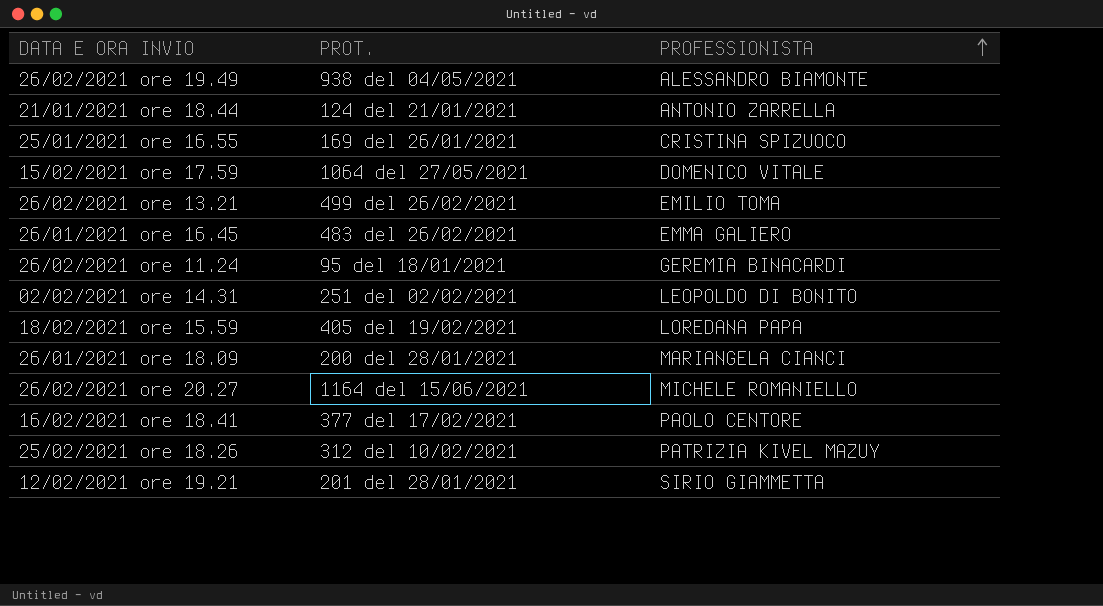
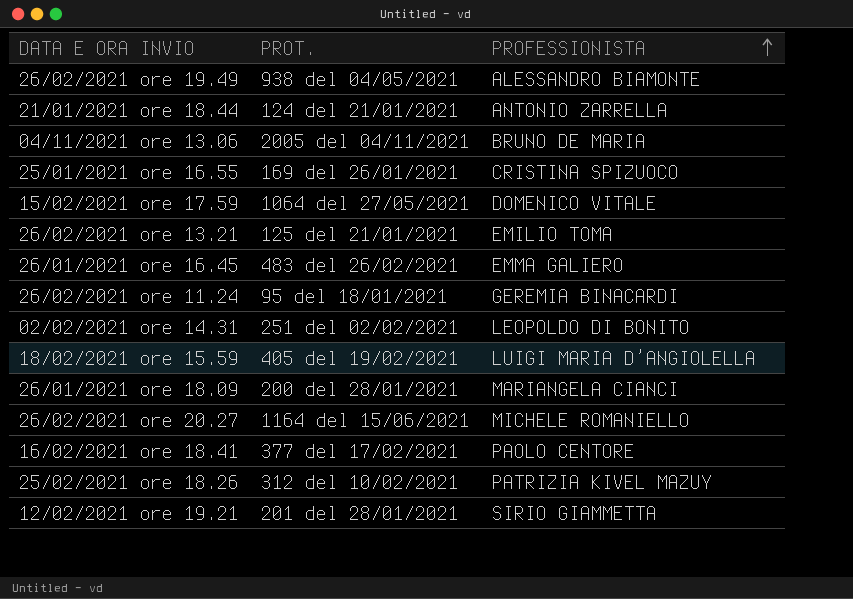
row 04/11/2021 ore 13.06: none -> 2005 del 04/11/2021 | BRUNO DE MARIA
26/02/2021 ore 13.21 | PROT.: 499 del 26/02/2021 -> 125 del 21/01/2021
18/02/2021 ore 15.59 | PROFESSIONISTA: LOREDANA PAPA -> LUIGI MARIA D’ANGIOLELLA

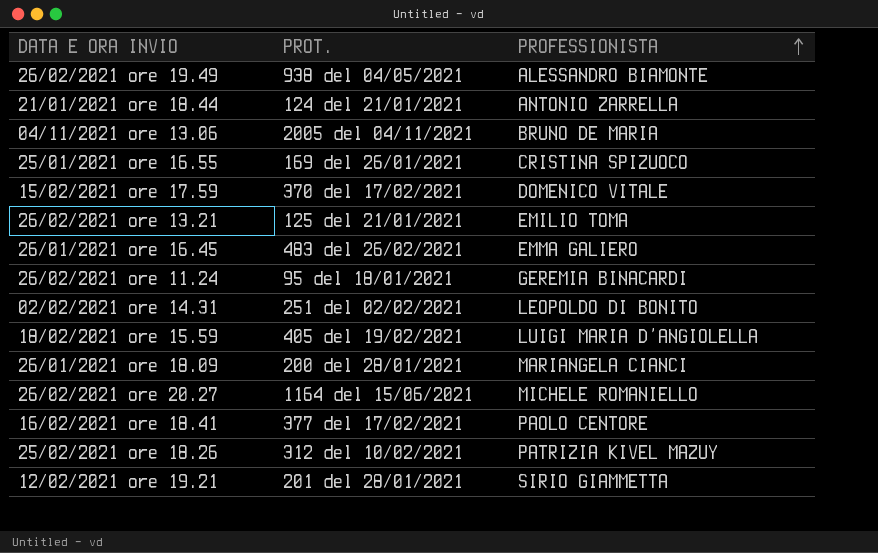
15/02/2021 ore 17.59 | PROT.: 1064 del 27/05/2021 -> 370 del 17/02/2021

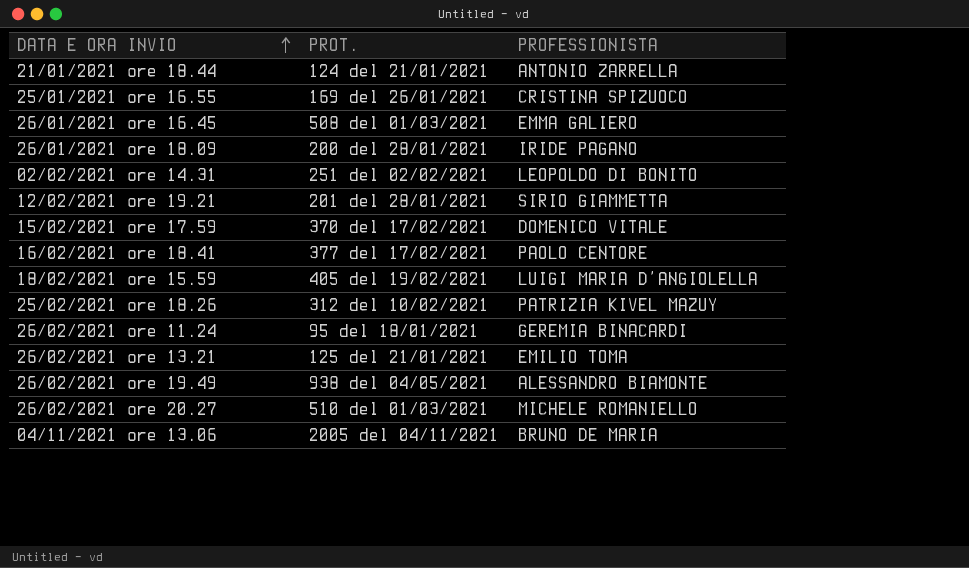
row order: PROFESSIONISTA ascending -> DATA E ORA INVIO ascending
26/01/2021 ore 16.45 | PROT.: 483 del 26/02/2021 -> 508 del 01/03/2021
26/01/2021 ore 18.09 | PROFESSIONISTA: MARIANGELA CIANCI -> IRIDE PAGANO
26/02/2021 ore 20.27 | PROT.: 1164 del 15/06/2021 -> 510 del 01/03/2021

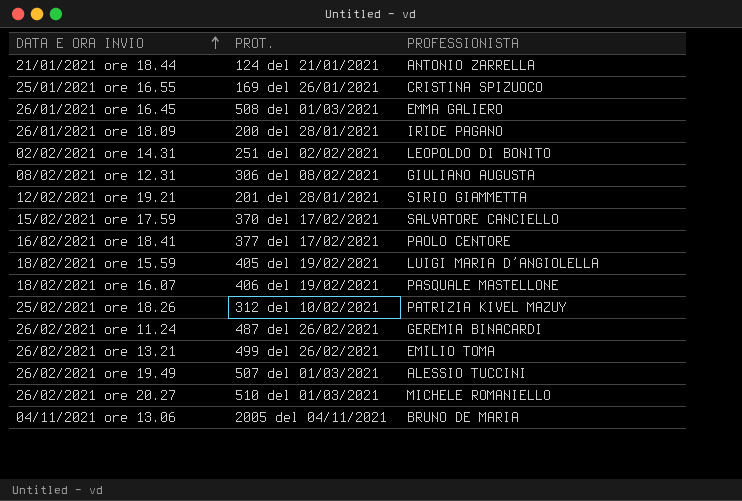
row 08/02/2021 ore 12.31: none -> 306 del 08/02/2021 | GIULIANO AUGUSTA
15/02/2021 ore 17.59 | PROFESSIONISTA: DOMENICO VITALE -> SALVATORE CANCIELLO
row 18/02/2021 ore 16.07: none -> 406 del 19/02/2021 | PASQUALE MASTELLONE
26/02/2021 ore 11.24 | PROT.: 95 del 18/01/2021 -> 487 del 26/02/2021
26/02/2021 ore 13.21 | PROT.: 125 del 21/01/2021 -> 499 del 26/02/2021
26/02/2021 ore 19.49 | PROT.: 938 del 04/05/2021 -> 507 del 01/03/2021
26/02/2021 ore 19.49 | PROFESSIONISTA: ALESSANDRO BIAMONTE -> ALESSIO TUCCINI

